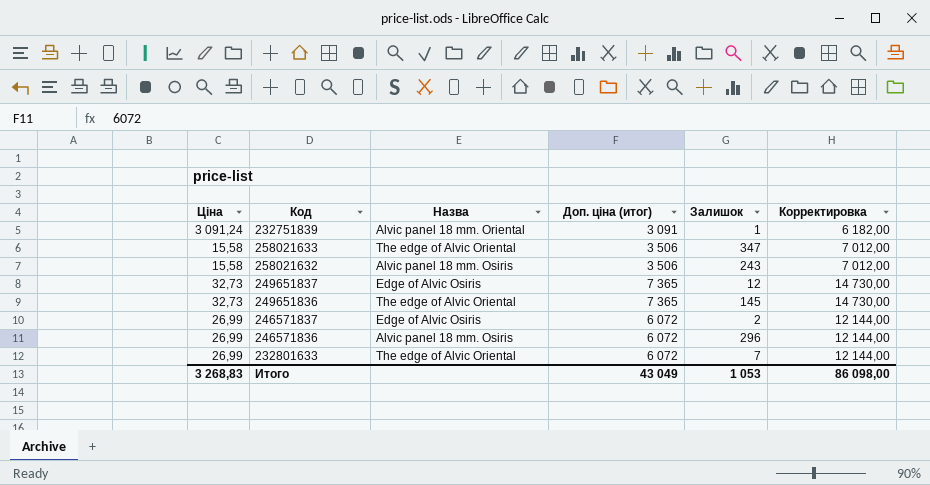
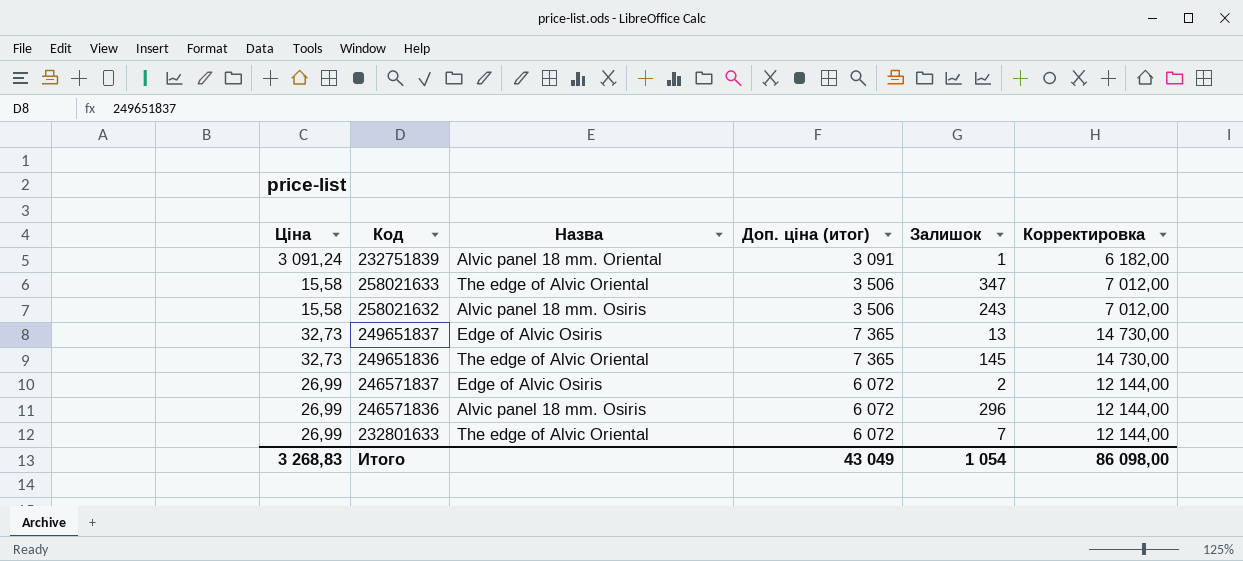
249651837 | Залишок: 12 -> 13
Итого | Залишок: 1 053 -> 1 054

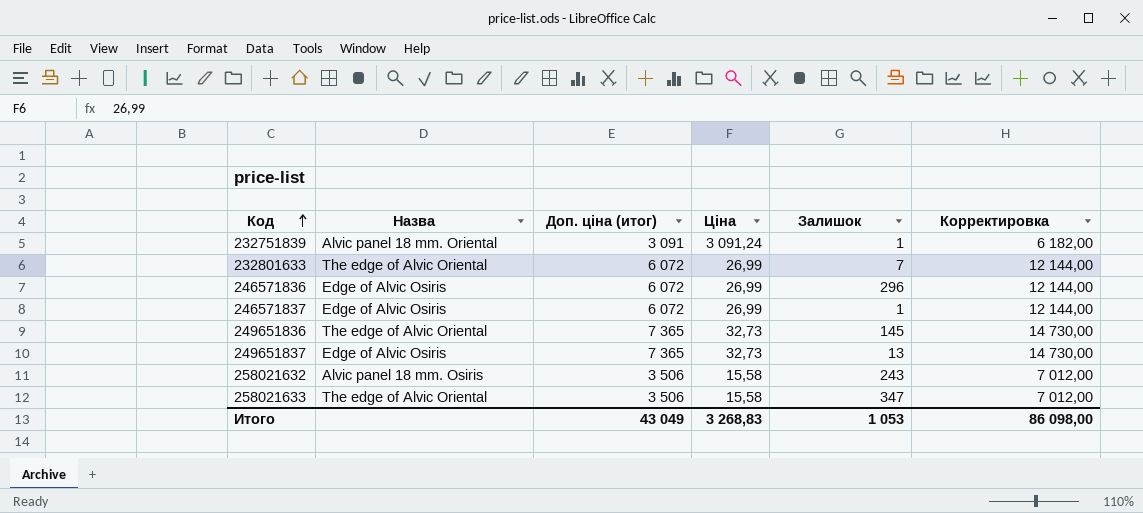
row order: none -> Код ascending
column Ціна | position: 1 -> 4
246571836 | Назва: Alvic panel 18 mm. Osiris -> Edge of Alvic Osiris
246571837 | Залишок: 2 -> 1
Итого | Залишок: 1 054 -> 1 053

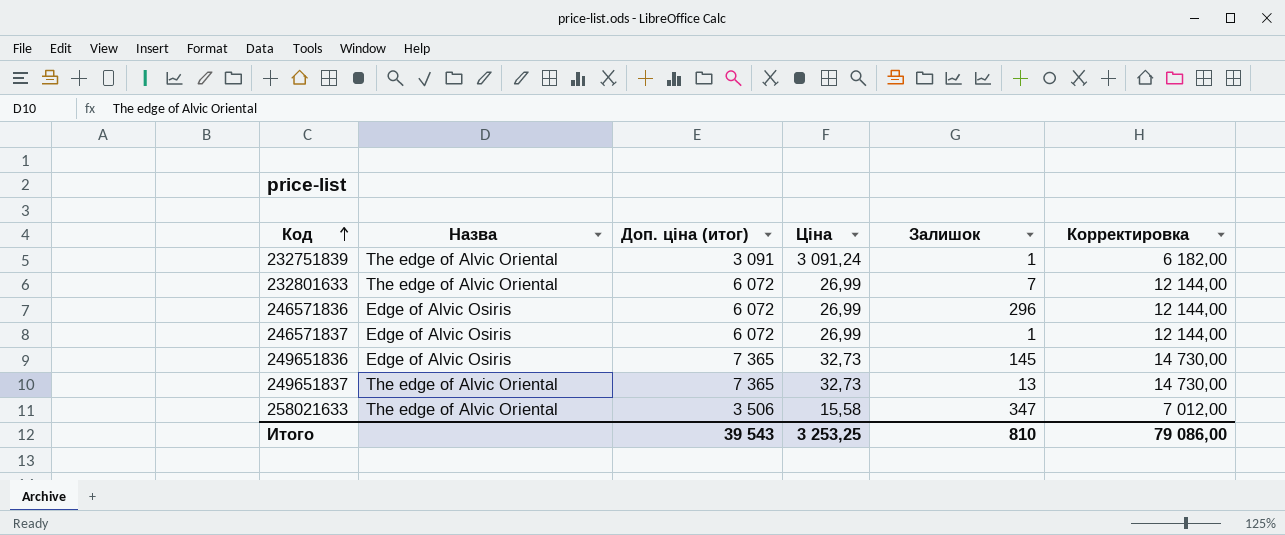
row 258021632: Alvic panel 18 mm. Osiris | 3 506 | 15,58 | 243 | 7 012,00 -> none
232751839 | Назва: Alvic panel 18 mm. Oriental -> The edge of Alvic Oriental
249651836 | Назва: The edge of Alvic Oriental -> Edge of Alvic Osiris
249651837 | Назва: Edge of Alvic Osiris -> The edge of Alvic Oriental
Итого | Доп. ціна (итог): 43 049 -> 39 543
Итого | Ціна: 3 268,83 -> 3 253,25
Итого | Залишок: 1 053 -> 810
Итого | Корректировка: 86 098,00 -> 79 086,00

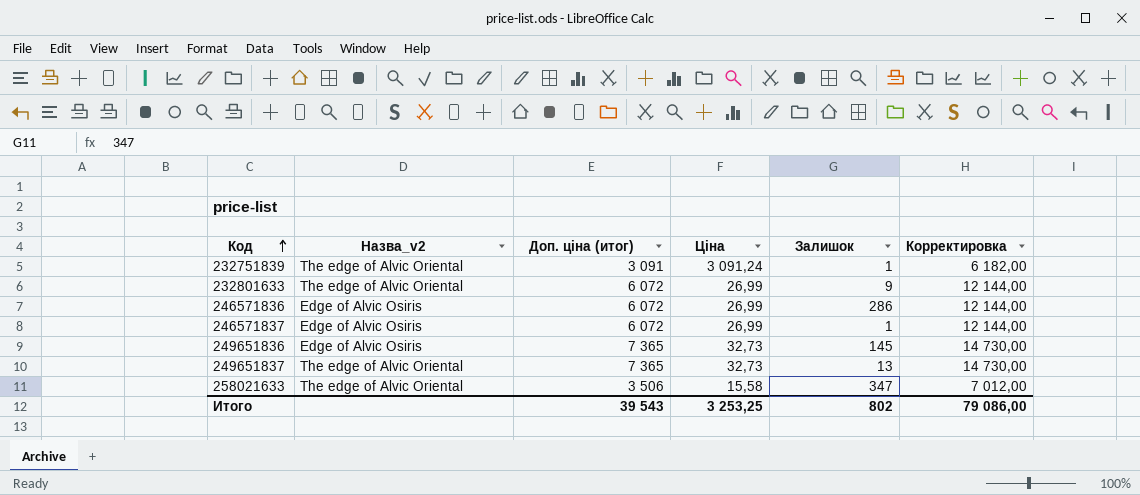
column name: Назва -> Назва_v2
232801633 | Залишок: 7 -> 9
246571836 | Залишок: 296 -> 286
Итого | Залишок: 810 -> 802

